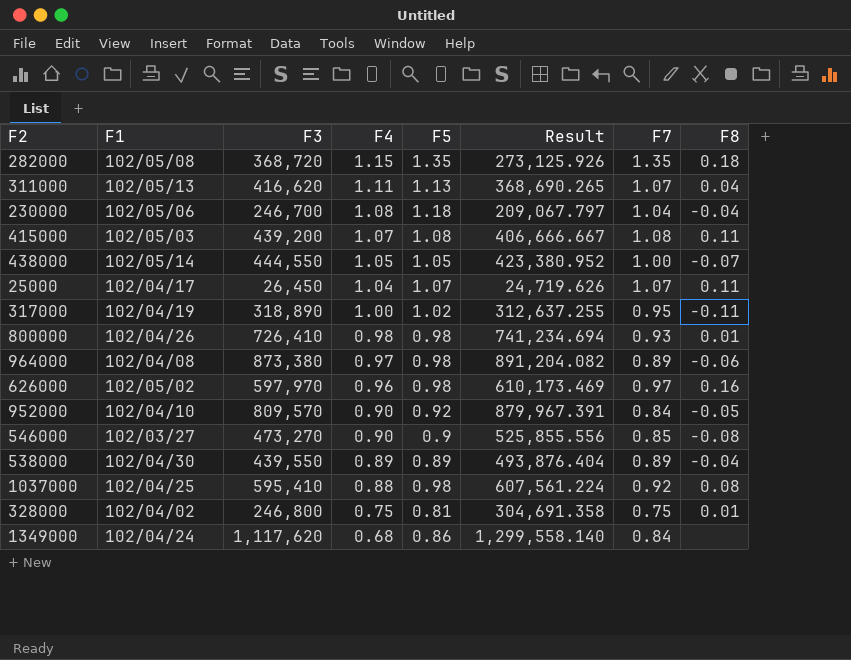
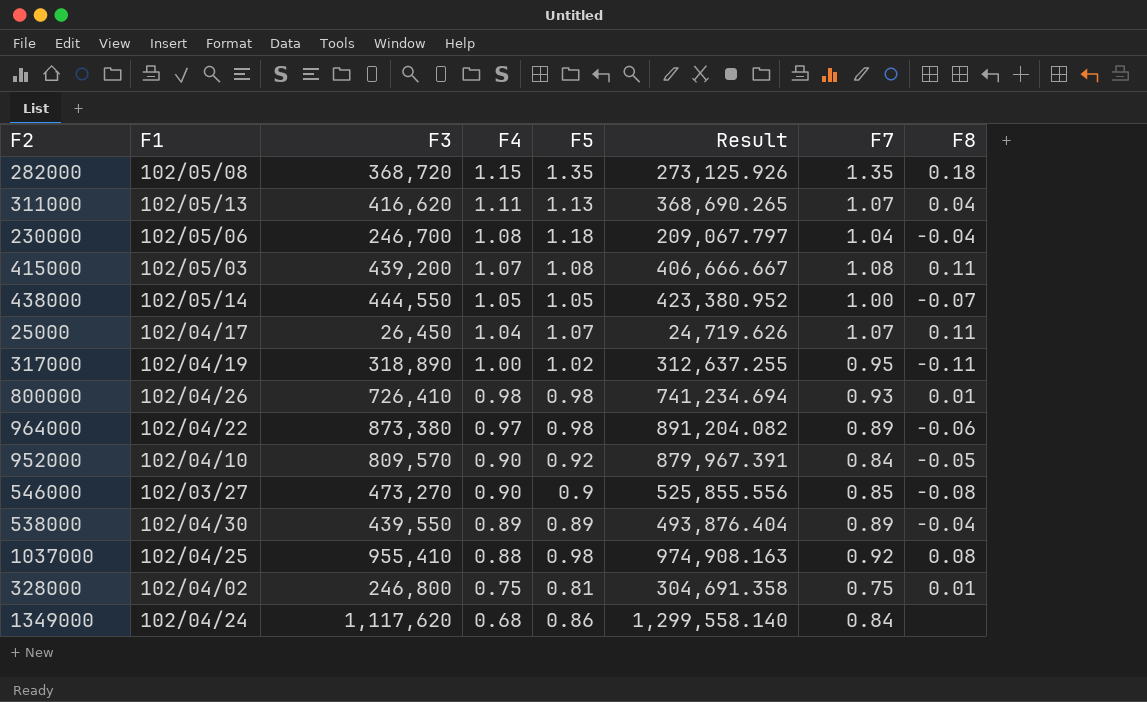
row 626000: 102/05/02 | 597,970 | 0.96 | 0.98 | 610,173.469 | 0.97 | 0.16 -> none
964000 | F1: 102/04/08 -> 102/04/22
1037000 | F3: 595,410 -> 955,410
1037000 | Result: 607,561.224 -> 974,908.163

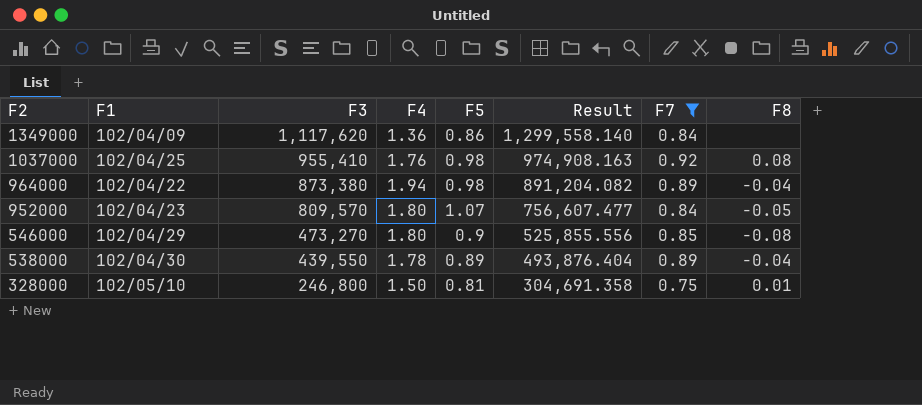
filter: none -> F7 <= 0.92
row order: F4 descending -> F2 descending
1349000 | F1: 102/04/24 -> 102/04/09
1349000 | F4: 0.68 -> 1.36
1037000 | F4: 0.88 -> 1.76
964000 | F4: 0.97 -> 1.94
964000 | F8: -0.06 -> -0.04
952000 | F1: 102/04/10 -> 102/04/23
952000 | F4: 0.90 -> 1.80
952000 | F5: 0.92 -> 1.07
952000 | Result: 879,967.391 -> 756,607.477
546000 | F1: 102/03/27 -> 102/04/29
546000 | F4: 0.90 -> 1.80
538000 | F4: 0.89 -> 1.78
328000 | F1: 102/04/02 -> 102/05/10
328000 | F4: 0.75 -> 1.50

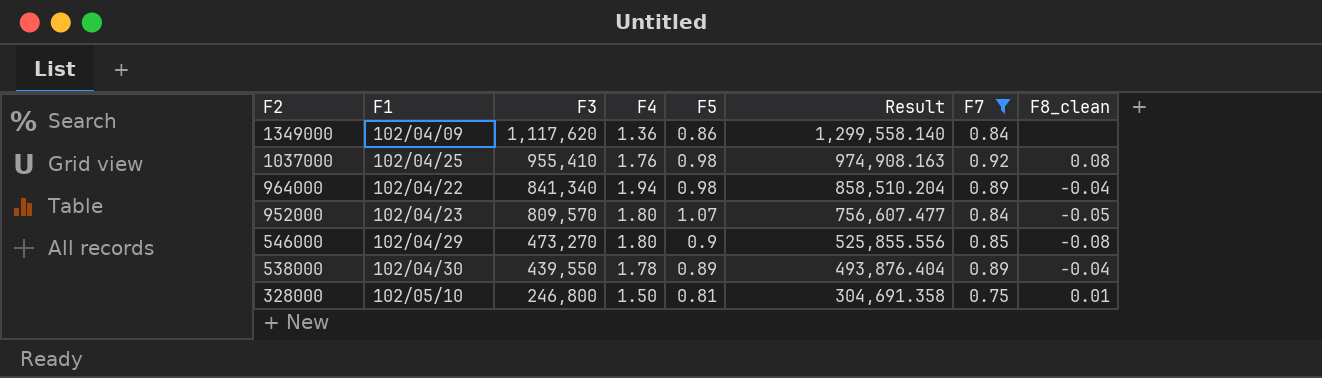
column name: F8 -> F8_clean
964000 | F3: 873,380 -> 841,340
964000 | Result: 891,204.082 -> 858,510.204

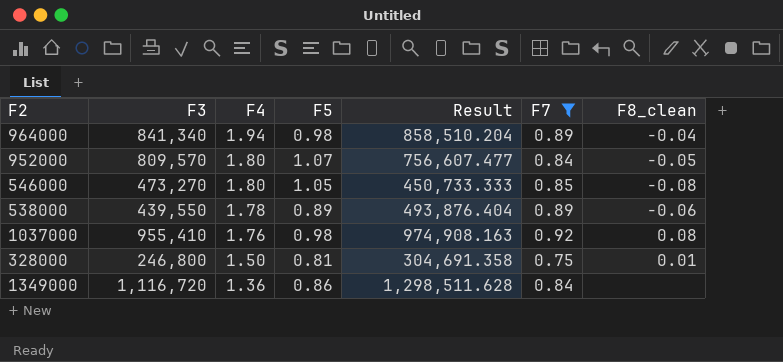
row order: F2 descending -> F4 descending
column F1 | position: 2 -> none
546000 | F5: 0.9 -> 1.05
546000 | Result: 525,855.556 -> 450,733.333
538000 | F8_clean: -0.04 -> -0.06
1349000 | F3: 1,117,620 -> 1,116,720
1349000 | Result: 1,299,558.140 -> 1,298,511.628

